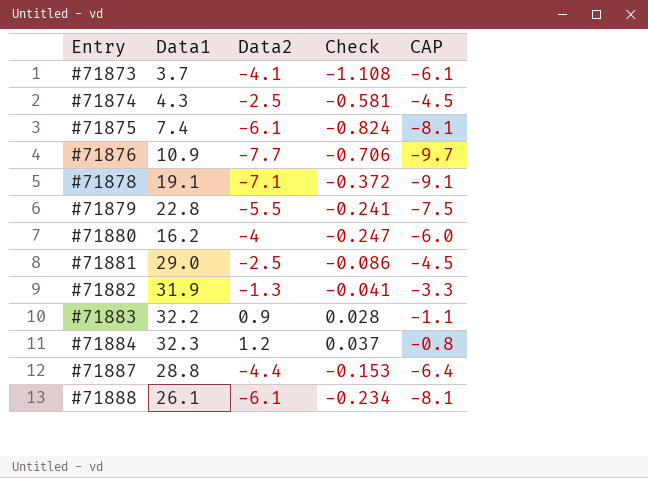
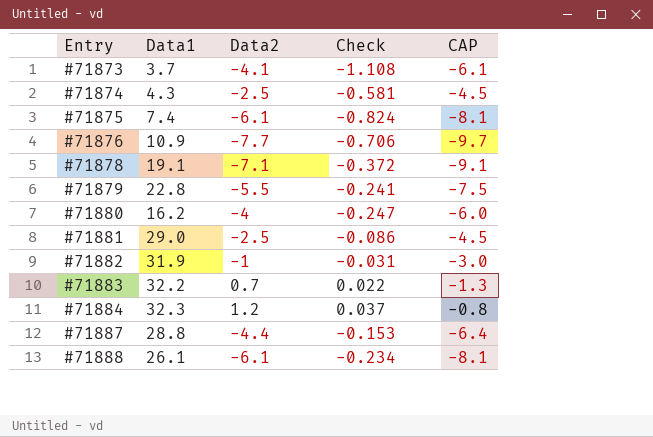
#71882 | Data2: -1.3 -> -1
#71882 | Check: -0.041 -> -0.031
#71882 | CAP: -3.3 -> -3.0
#71883 | Data2: 0.9 -> 0.7
#71883 | Check: 0.028 -> 0.022
#71883 | CAP: -1.1 -> -1.3

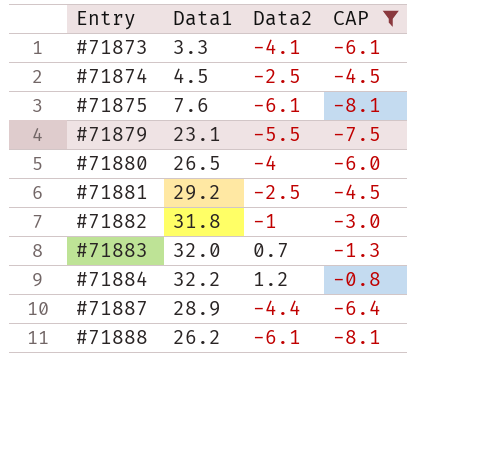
filter: none -> CAP >= -8.1
column Check | formula: [Data2] / [Data1] -> none
#71873 | Data1: 3.7 -> 3.3
#71874 | Data1: 4.3 -> 4.5
#71875 | Data1: 7.4 -> 7.6
#71879 | Data1: 22.8 -> 23.1
#71880 | Data1: 16.2 -> 26.5
#71881 | Data1: 29.0 -> 29.2
#71882 | Data1: 31.9 -> 31.8
#71883 | Data1: 32.2 -> 32.0
#71884 | Data1: 32.3 -> 32.2
#71887 | Data1: 28.8 -> 28.9
#71888 | Data1: 26.1 -> 26.2

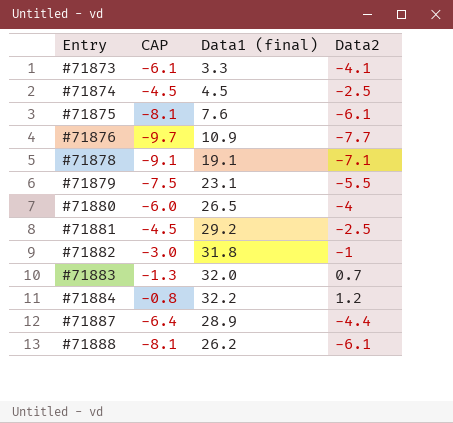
filter: CAP >= -8.1 -> none
column CAP | position: 4 -> 2
column name: Data1 -> Data1 (final)

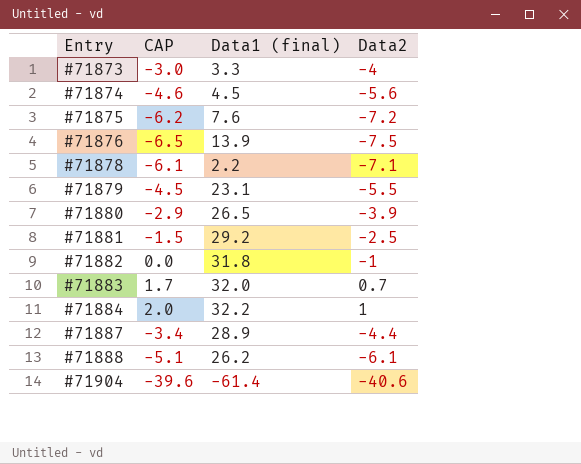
column CAP | formula: [Data2] - 2 -> [Data2] + 1
#71873 | Data2: -4.1 -> -4
#71874 | Data2: -2.5 -> -5.6
#71875 | Data2: -6.1 -> -7.2
#71876 | Data1 (final): 10.9 -> 13.9
#71876 | Data2: -7.7 -> -7.5
#71878 | Data1 (final): 19.1 -> 2.2
#71880 | Data2: -4 -> -3.9
#71884 | Data2: 1.2 -> 1
row #71904: none -> -39.6 | -61.4 | -40.6

